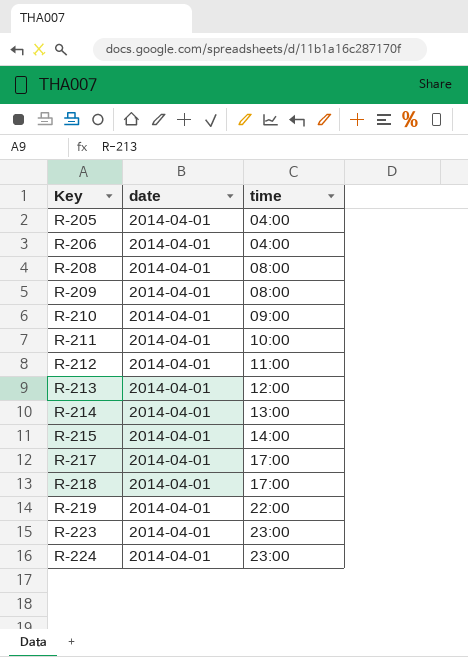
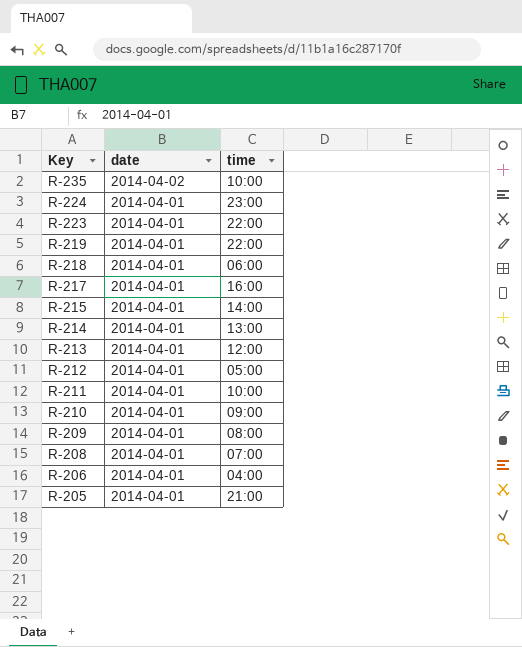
row order: Key ascending -> Key descending
row R-235: none -> 2014-04-02 | 10:00
R-223 | time: 23:00 -> 22:00
R-218 | time: 17:00 -> 06:00
R-217 | time: 17:00 -> 16:00
R-212 | time: 11:00 -> 05:00
R-208 | time: 08:00 -> 07:00
R-205 | time: 04:00 -> 21:00

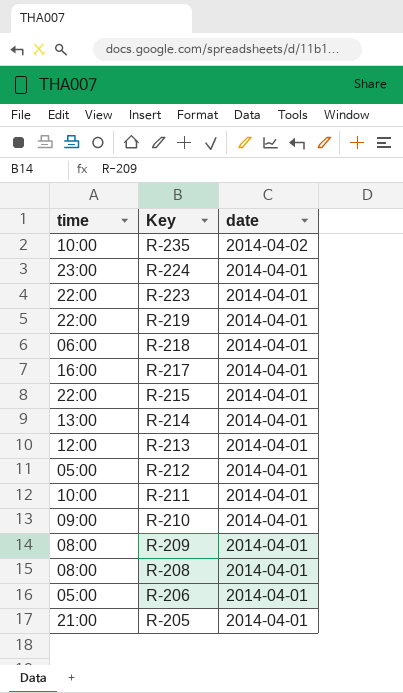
column time | position: 3 -> 1
R-215 | time: 14:00 -> 22:00
R-208 | time: 07:00 -> 08:00
R-206 | time: 04:00 -> 05:00

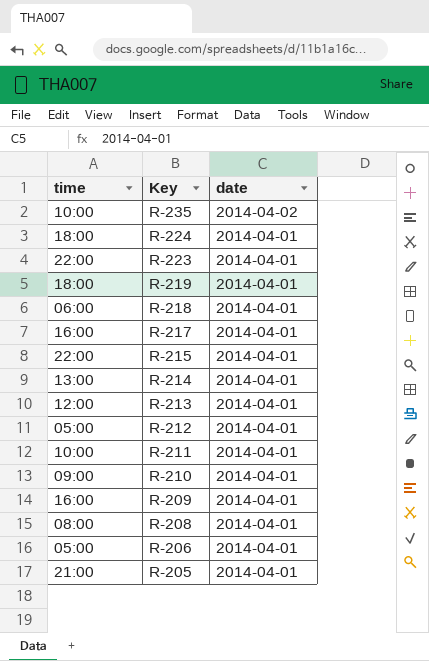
R-224 | time: 23:00 -> 18:00
R-219 | time: 22:00 -> 18:00
R-209 | time: 08:00 -> 16:00

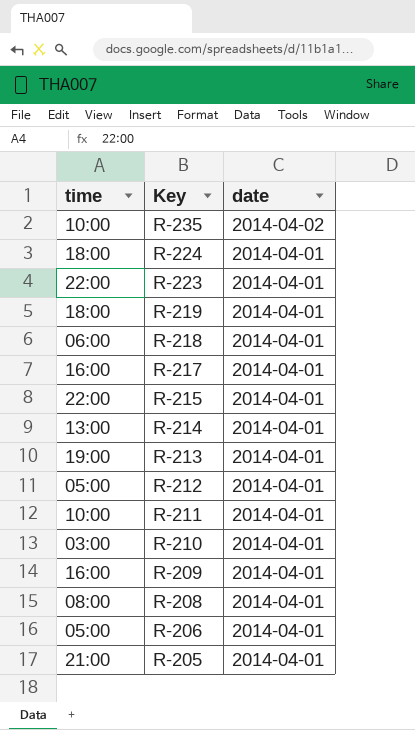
R-213 | time: 12:00 -> 19:00
R-210 | time: 09:00 -> 03:00

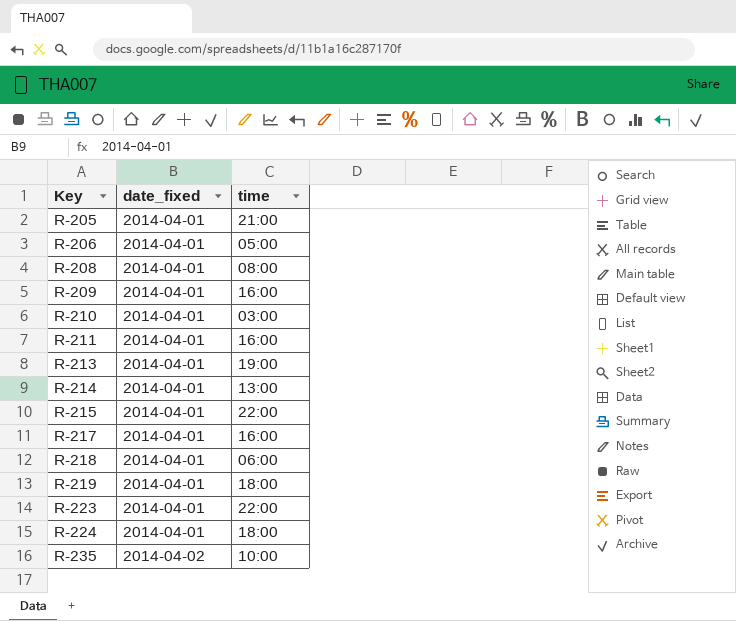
row order: Key descending -> Key ascending
column name: date -> date_fixed
column time | position: 1 -> 3
row R-212: 05:00 | 2014-04-01 -> none
R-211 | time: 10:00 -> 16:00

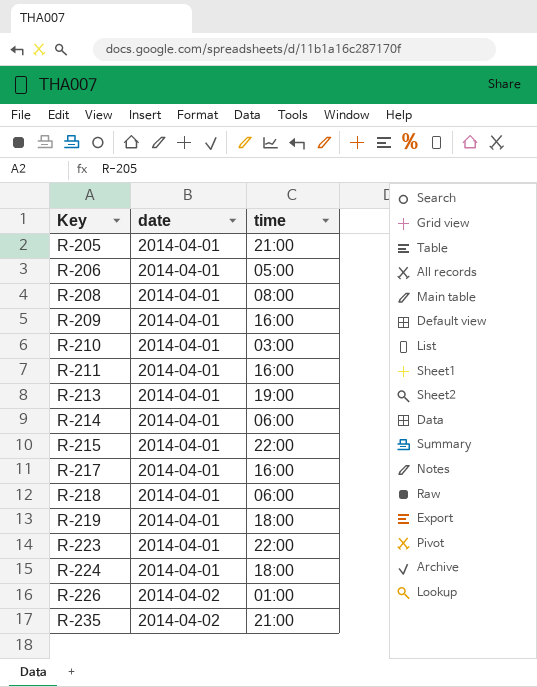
column name: date_fixed -> date
R-214 | time: 13:00 -> 06:00
row R-226: none -> 2014-04-02 | 01:00
R-235 | time: 10:00 -> 21:00

